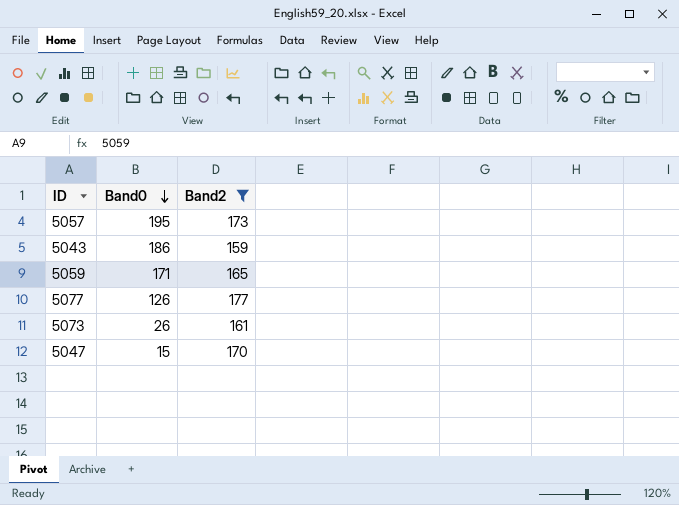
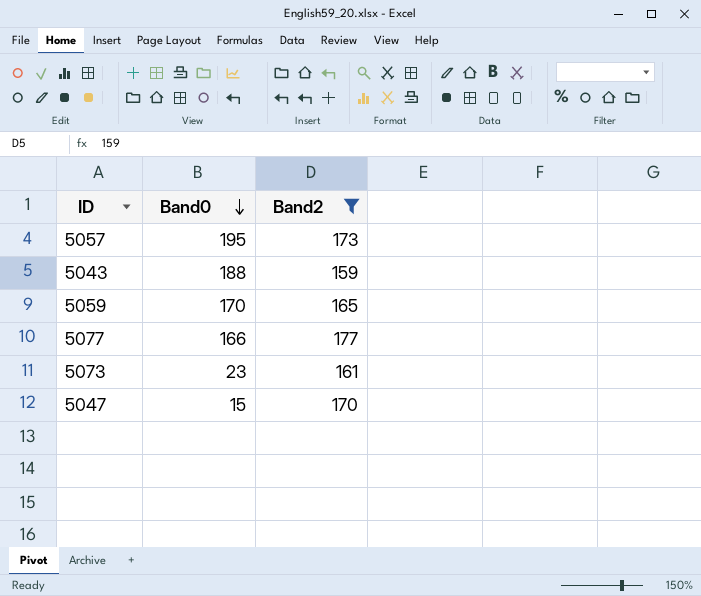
5043 | Band0: 186 -> 188
5059 | Band0: 171 -> 170
5077 | Band0: 126 -> 166
5073 | Band0: 26 -> 23

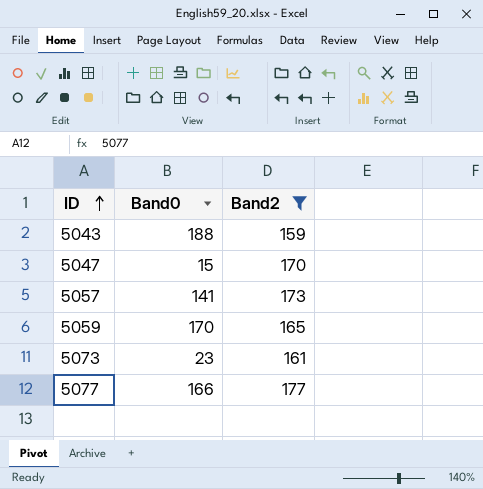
row order: Band0 descending -> ID ascending
5057 | Band0: 195 -> 141

